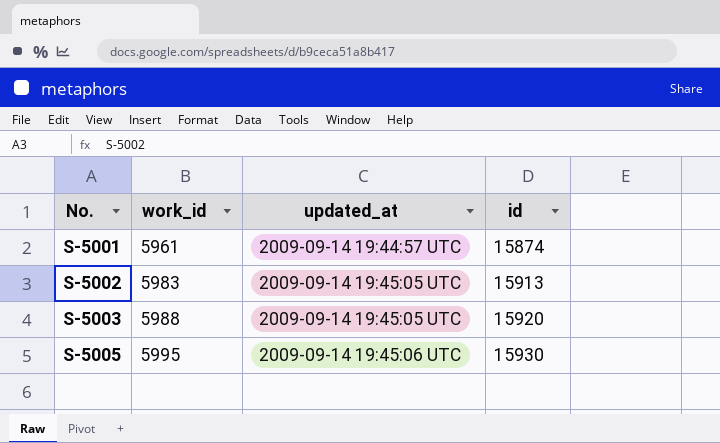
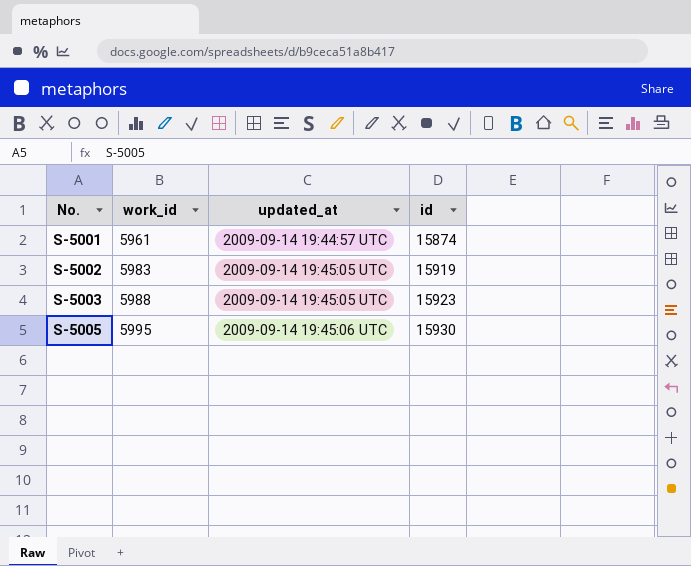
S-5002 | id: 15913 -> 15919
S-5003 | id: 15920 -> 15923

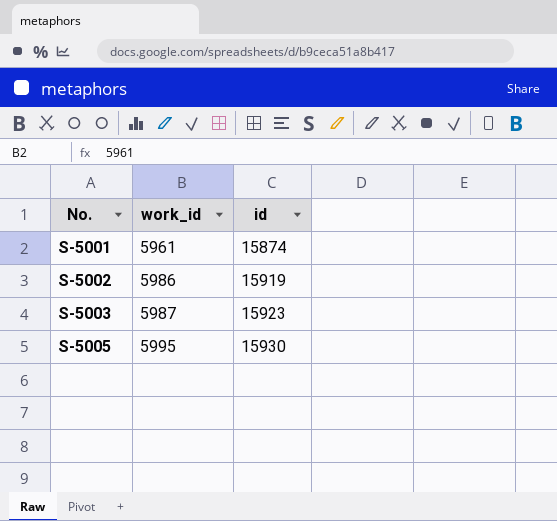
column updated_at | position: 3 -> none
S-5002 | work_id: 5983 -> 5986
S-5003 | work_id: 5988 -> 5987

